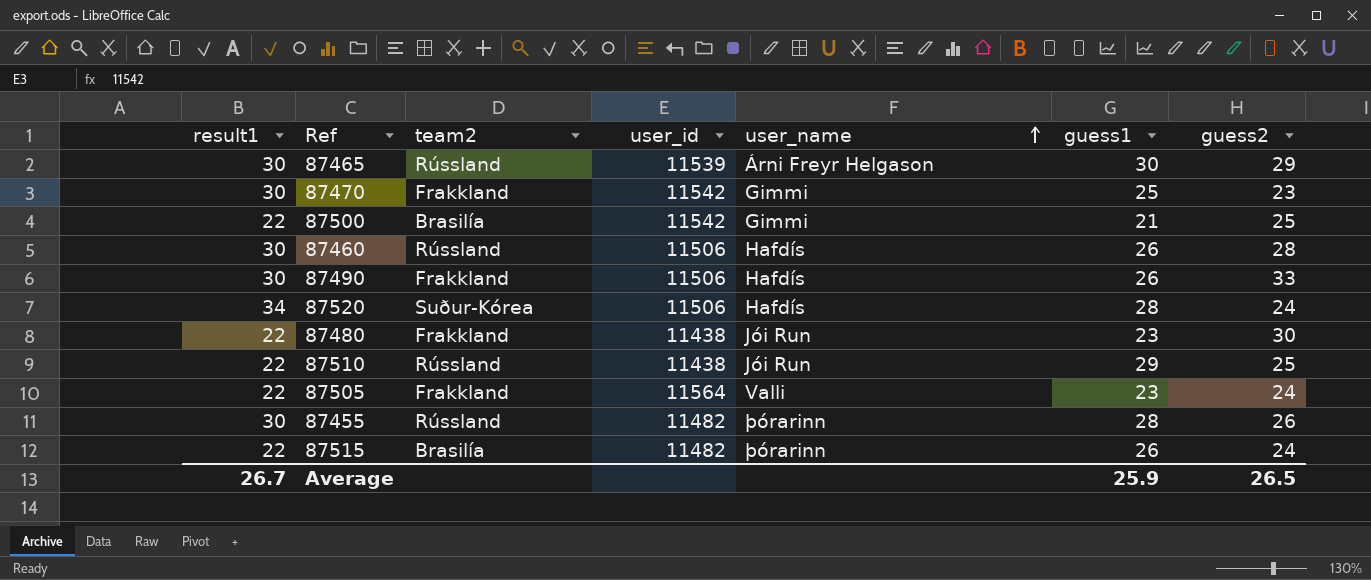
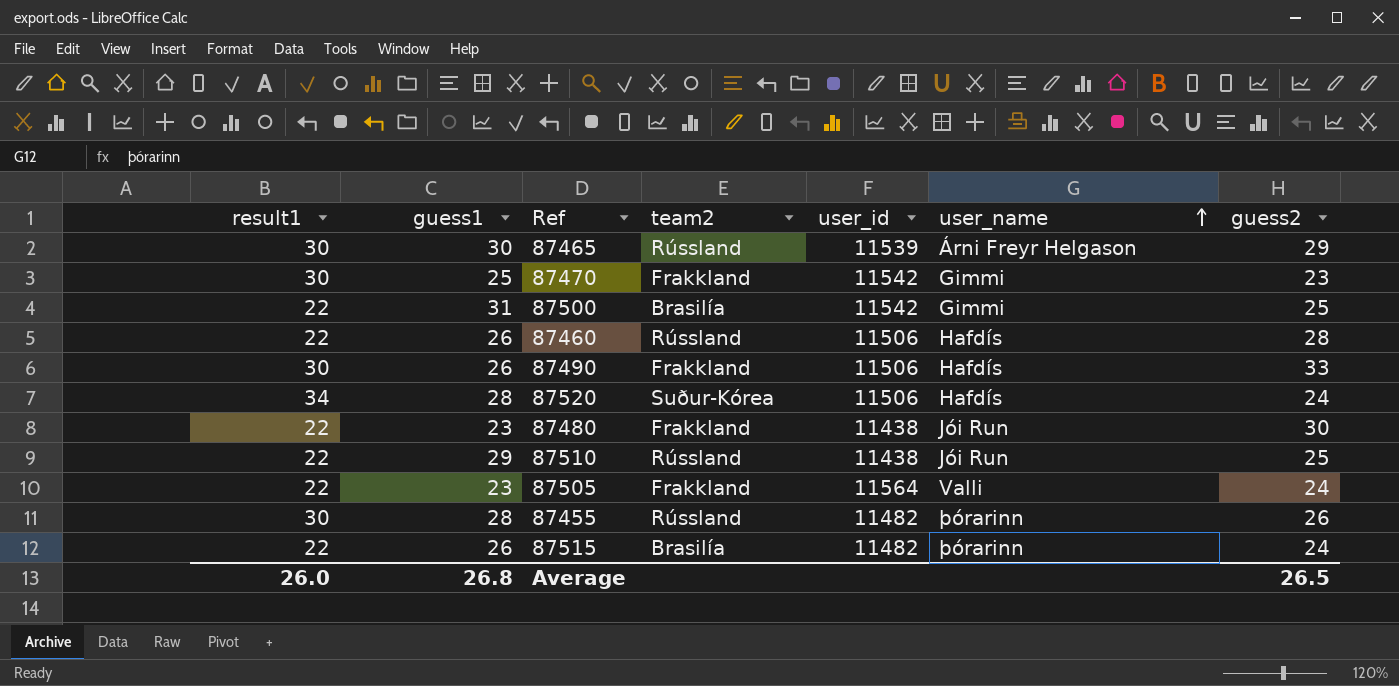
column guess1 | position: 6 -> 2
87500 | guess1: 21 -> 31
87460 | result1: 30 -> 22
Average | result1: 26.7 -> 26.0
Average | guess1: 25.9 -> 26.8

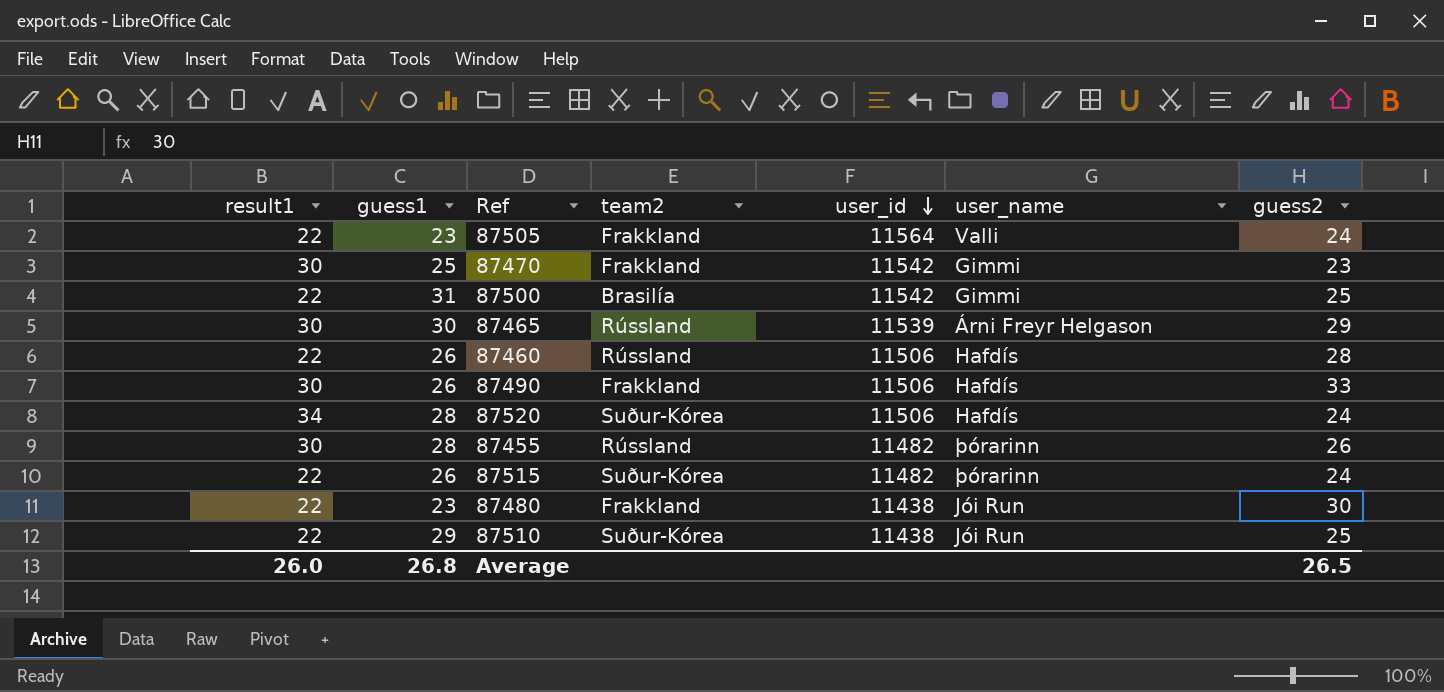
row order: user_name ascending -> user_id descending
87515 | team2: Brasilía -> Suður-Kórea
87510 | team2: Rússland -> Suður-Kórea

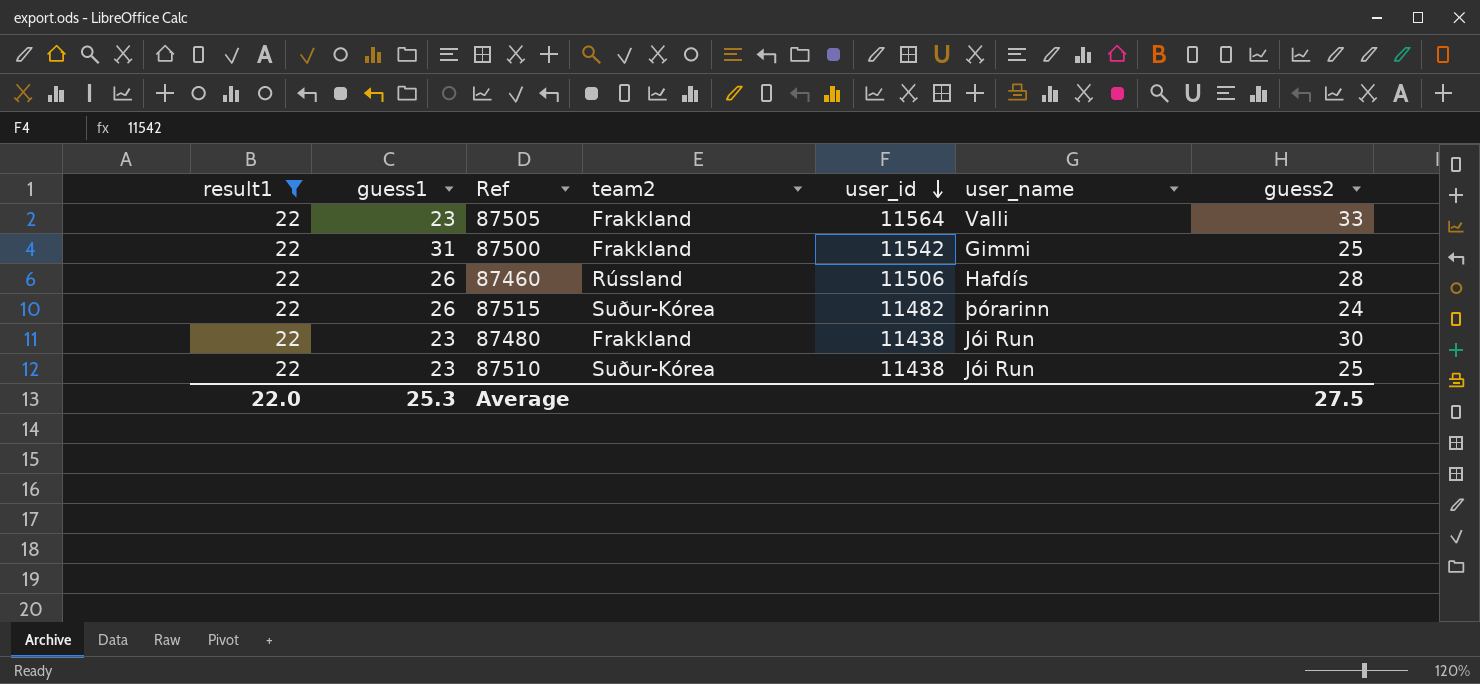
filter: none -> result1 = 22
87505 | guess2: 24 -> 33
87500 | team2: Brasilía -> Frakkland
87510 | guess1: 29 -> 23
Average | result1: 26.0 -> 22.0
Average | guess1: 26.8 -> 25.3
Average | guess2: 26.5 -> 27.5

